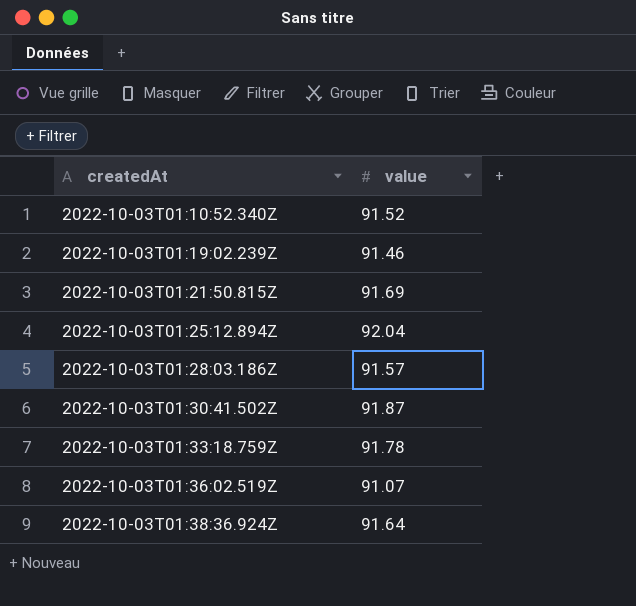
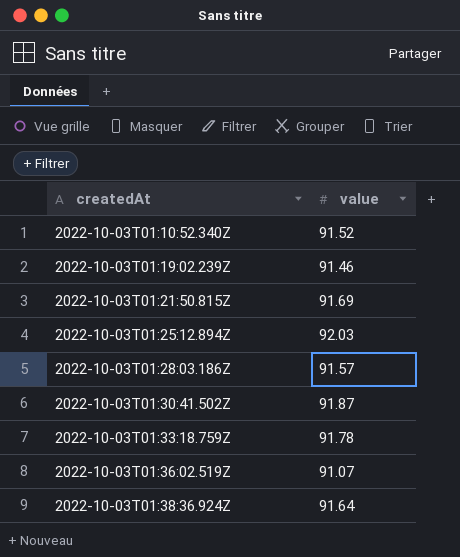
2022-10-03T01:25:12.894Z | value: 92.04 -> 92.03

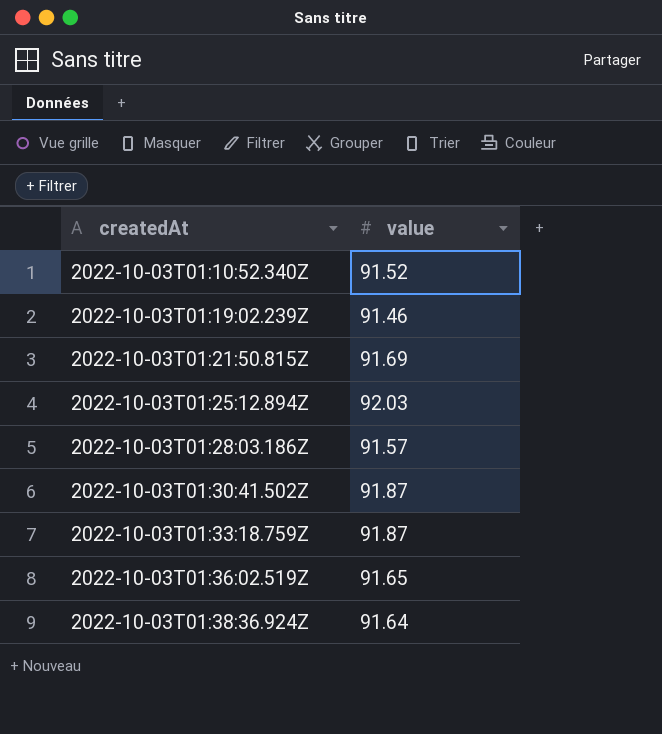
2022-10-03T01:33:18.759Z | value: 91.78 -> 91.87
2022-10-03T01:36:02.519Z | value: 91.07 -> 91.65

